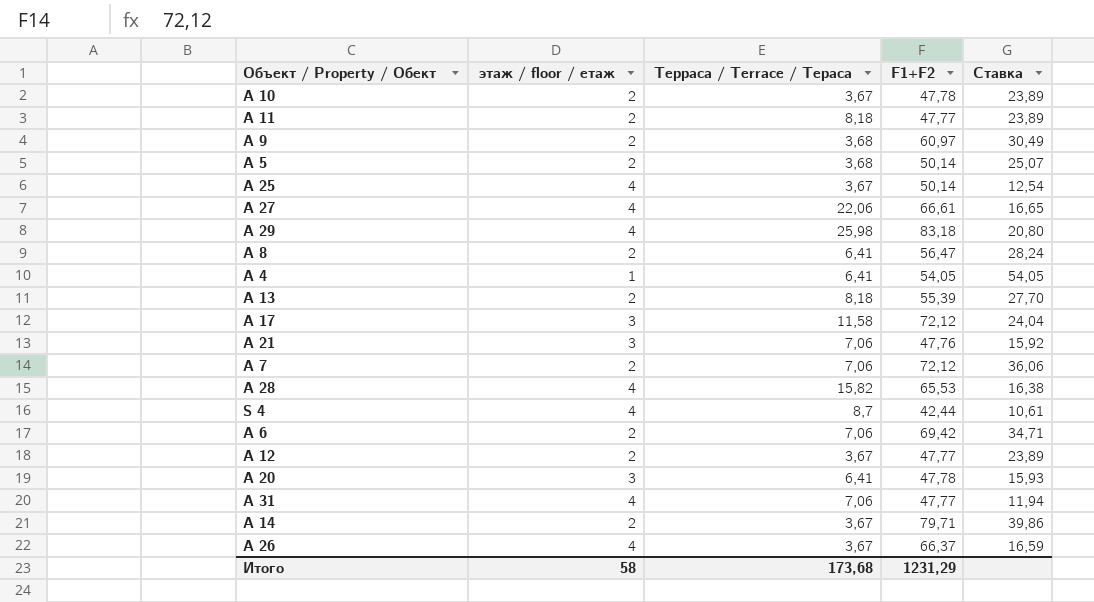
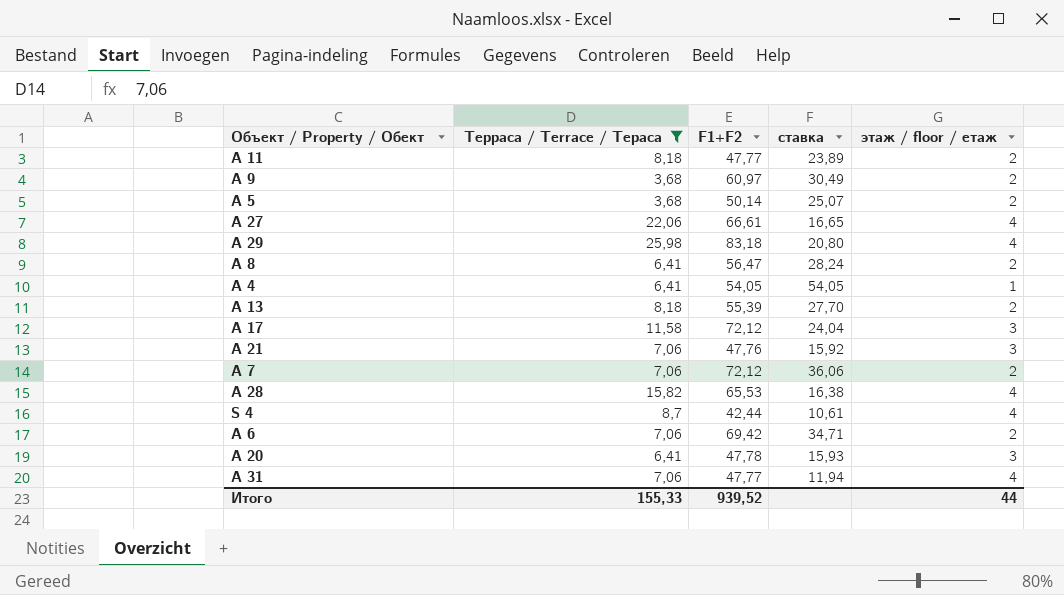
filter: none -> Терраса / Terrace / Тераса != 3,67
column name: Ставка -> ставка
column этаж / floor / етаж | position: 2 -> 5
Итого | Терраса / Terrace / Тераса: 173,68 -> 155,33
Итого | F1+F2: 1231,29 -> 939,52
Итого | этаж / floor / етаж: 58 -> 44

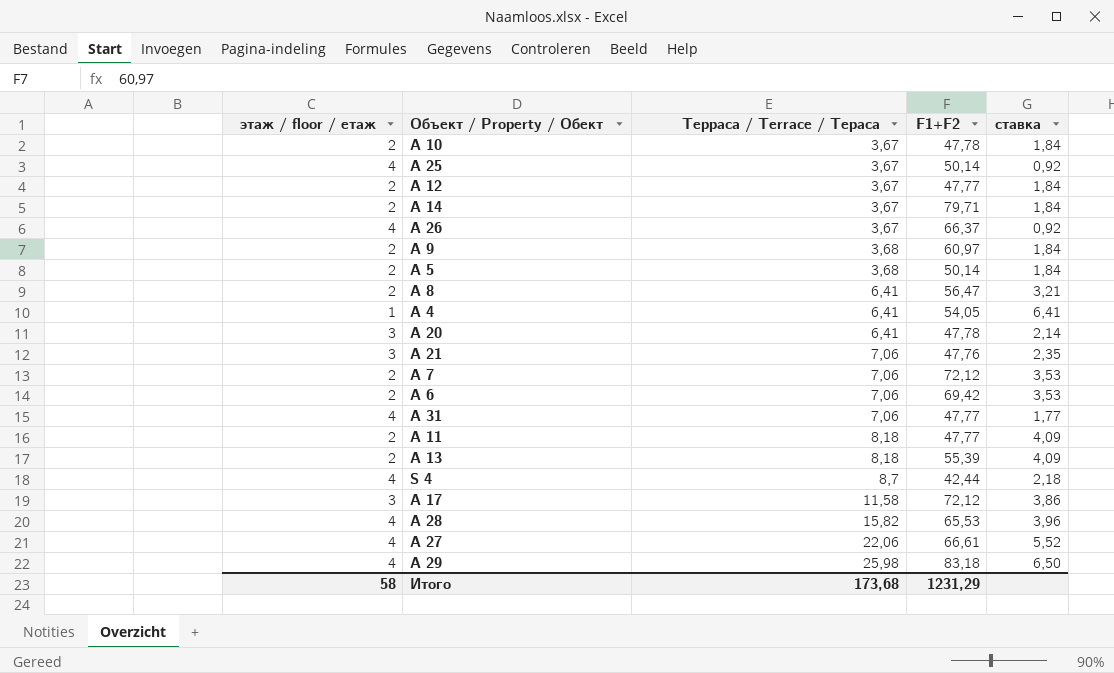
filter: Терраса / Terrace / Тераса != 3,67 -> none
row order: none -> Терраса / Terrace / Тераса ascending
column этаж / floor / етаж | position: 5 -> 1
column ставка | formula: [F1+F2] / [этаж / floor / етаж] -> [Терраса / Terrace / Тераса] / [этаж / floor / етаж]
Итого | этаж / floor / етаж: 44 -> 58
Итого | Терраса / Terrace / Тераса: 155,33 -> 173,68
Итого | F1+F2: 939,52 -> 1231,29

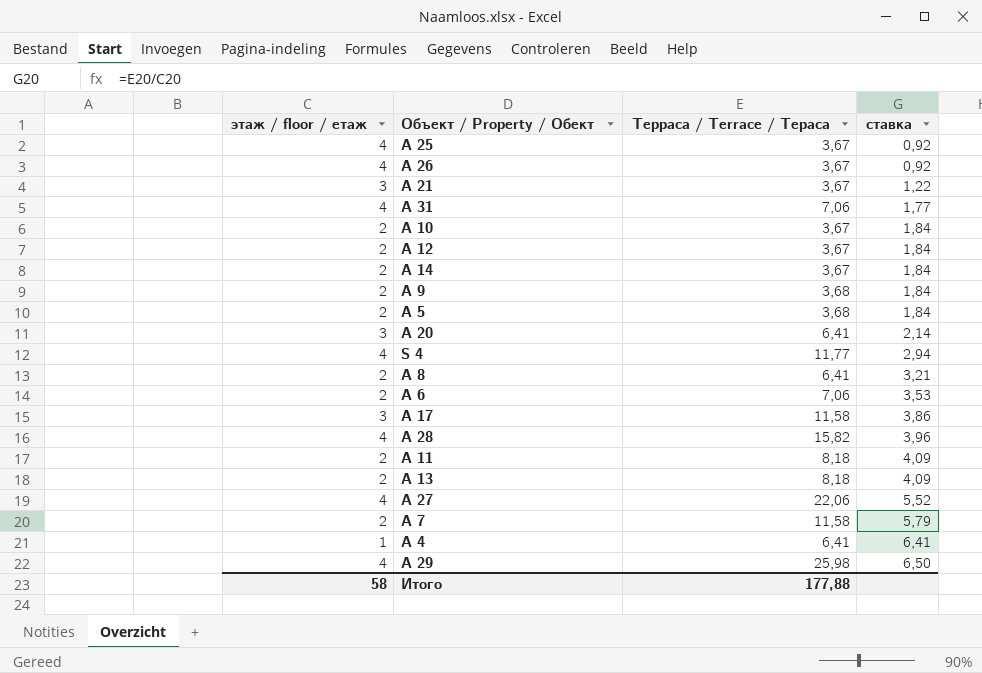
row order: Терраса / Terrace / Тераса ascending -> ставка ascending
column F1+F2 | position: 4 -> none
A 21 | Терраса / Terrace / Тераса: 7,06 -> 3,67
A 21 | ставка: 2,35 -> 1,22
S 4 | Терраса / Terrace / Тераса: 8,7 -> 11,77
S 4 | ставка: 2,18 -> 2,94
A 7 | Терраса / Terrace / Тераса: 7,06 -> 11,58
A 7 | ставка: 3,53 -> 5,79
Итого | Терраса / Terrace / Тераса: 173,68 -> 177,88

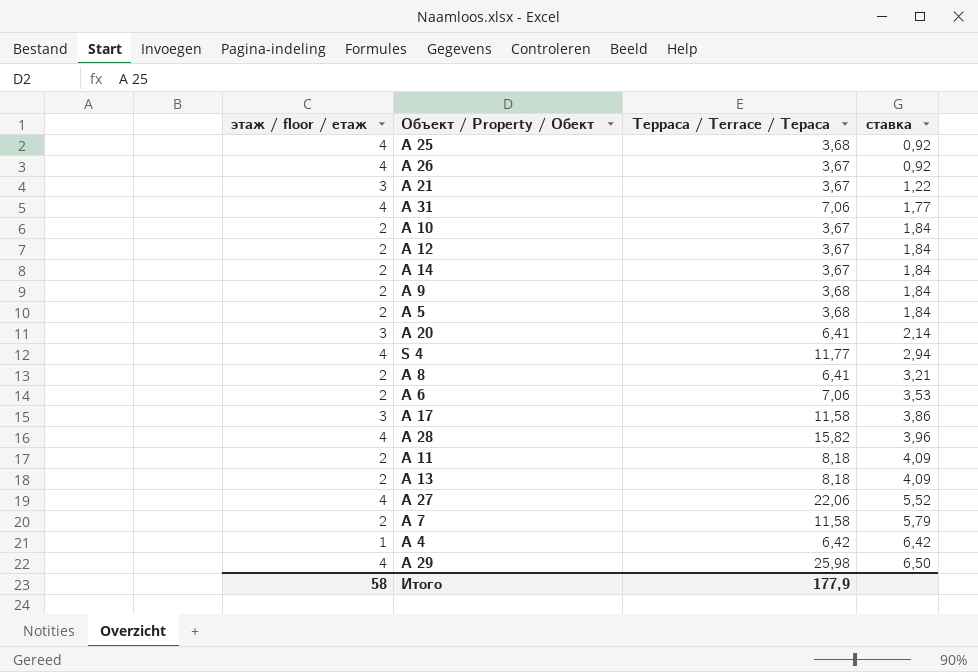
A 25 | Терраса / Terrace / Тераса: 3,67 -> 3,68
A 4 | Терраса / Terrace / Тераса: 6,41 -> 6,42
A 4 | ставка: 6,41 -> 6,42
Итого | Терраса / Terrace / Тераса: 177,88 -> 177,9

